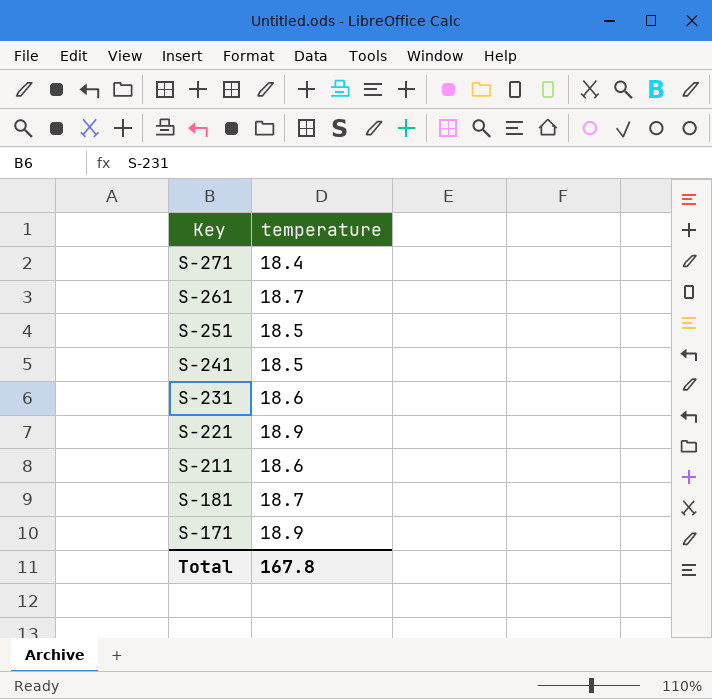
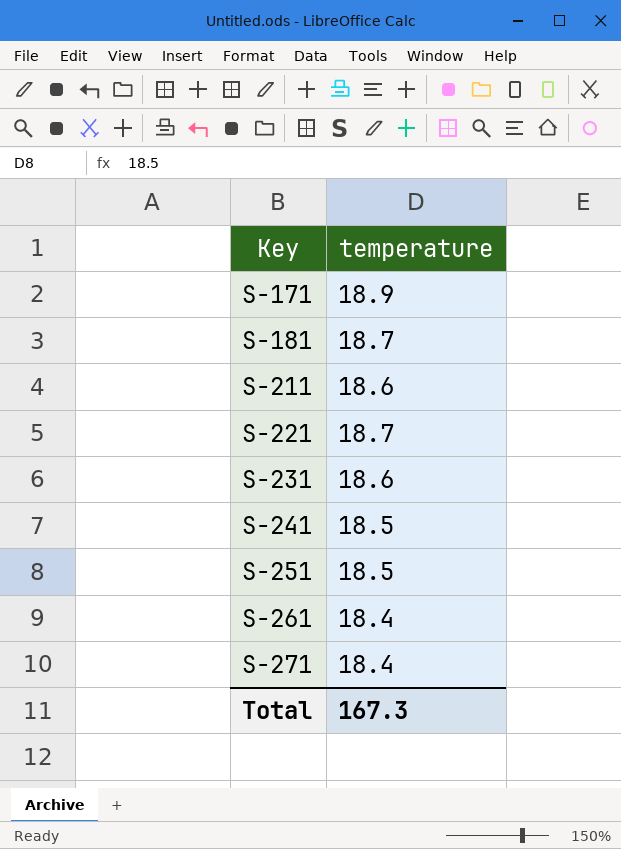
row order: Key descending -> Key ascending
S-221 | temperature: 18.9 -> 18.7
S-261 | temperature: 18.7 -> 18.4
Total | temperature: 167.8 -> 167.3

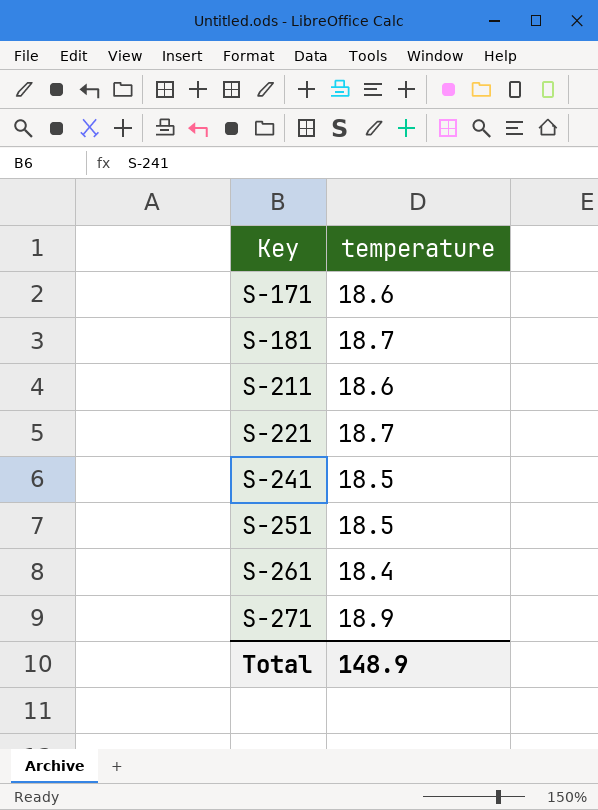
row S-231: 18.6 -> none
S-171 | temperature: 18.9 -> 18.6
S-271 | temperature: 18.4 -> 18.9
Total | temperature: 167.3 -> 148.9

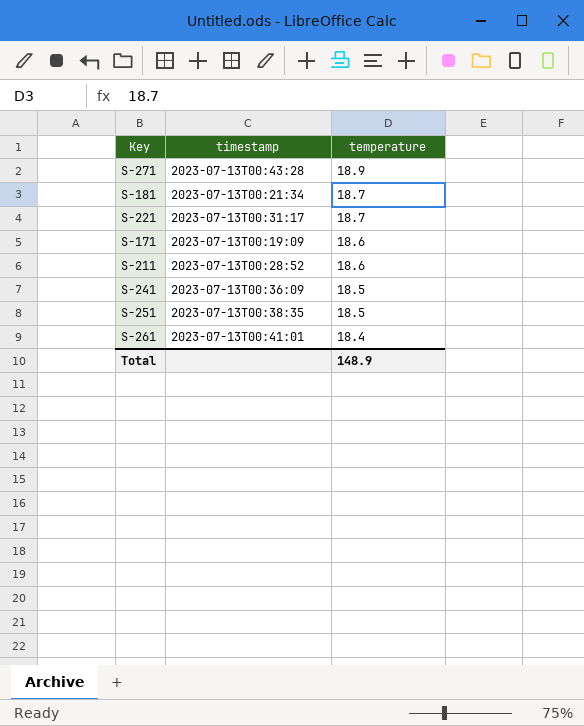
row order: Key ascending -> temperature descending
column timestamp | position: none -> 2

